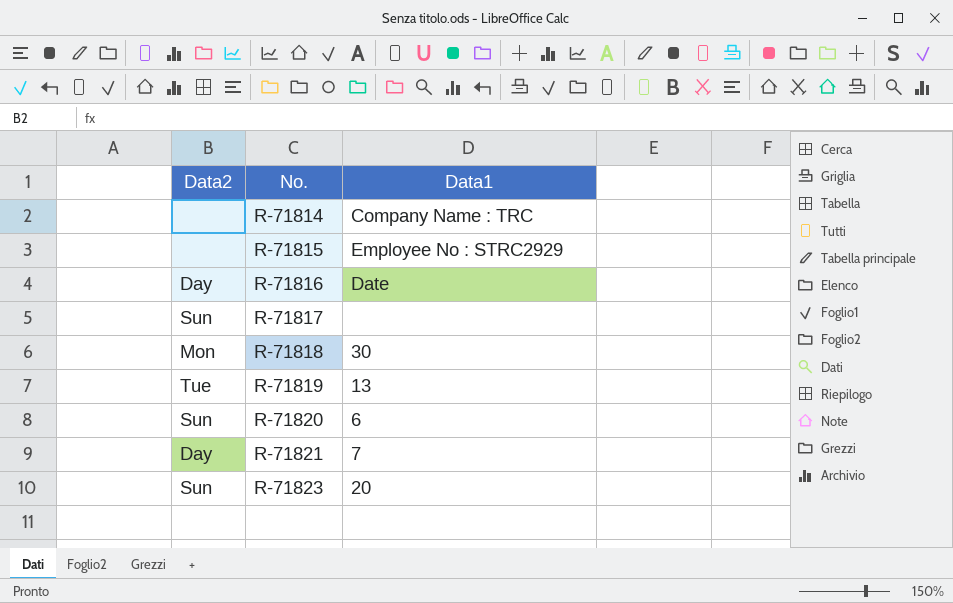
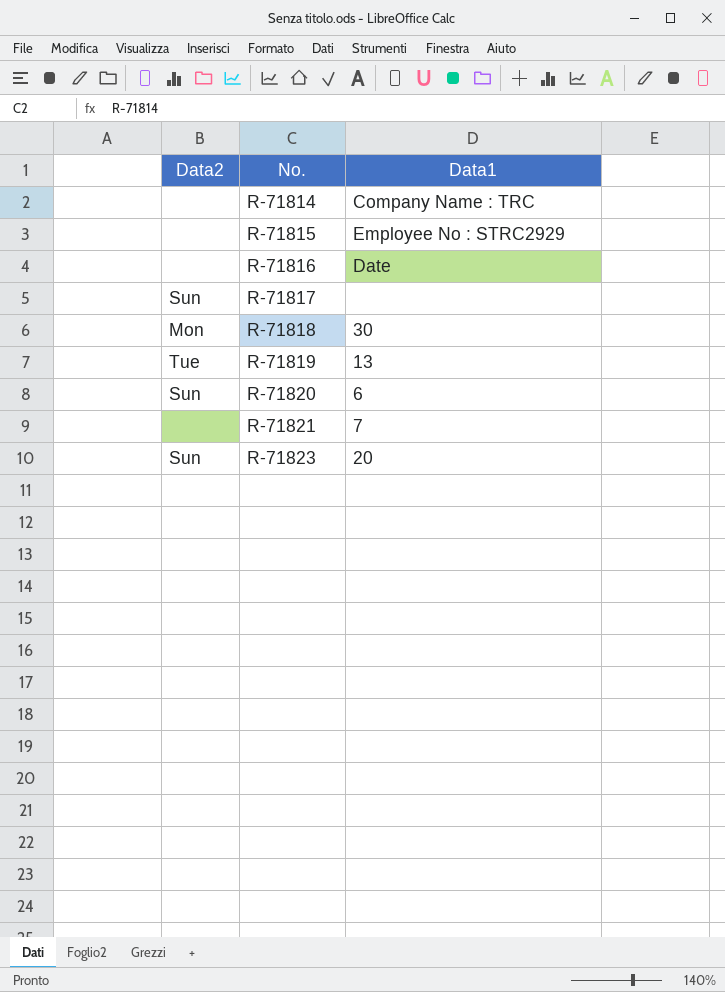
R-71816 | Data2: Day -> none
R-71821 | Data2: Day -> none

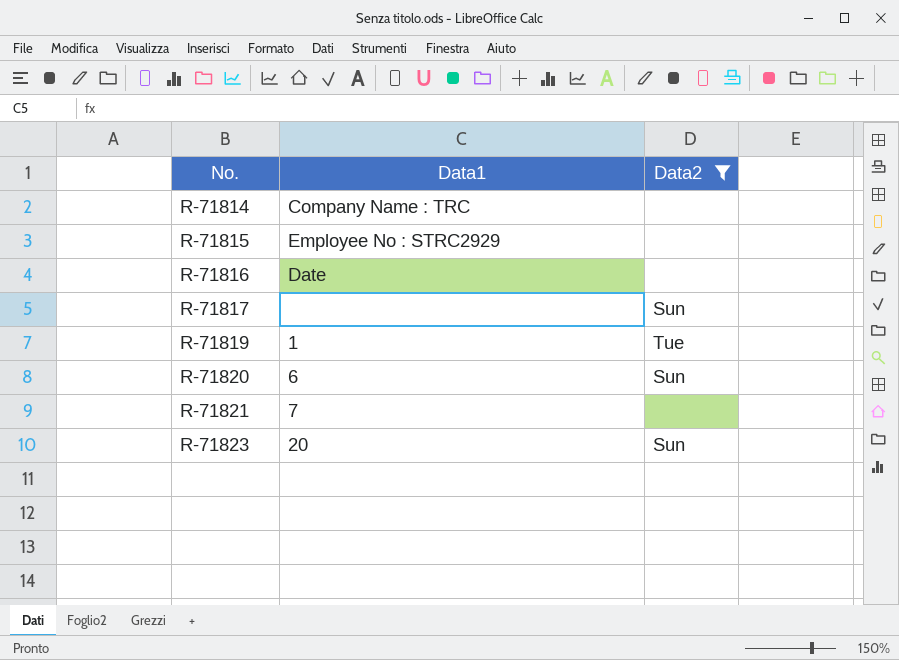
filter: none -> Data2 != Mon
column Data2 | position: 1 -> 3
R-71819 | Data1: 13 -> 1

